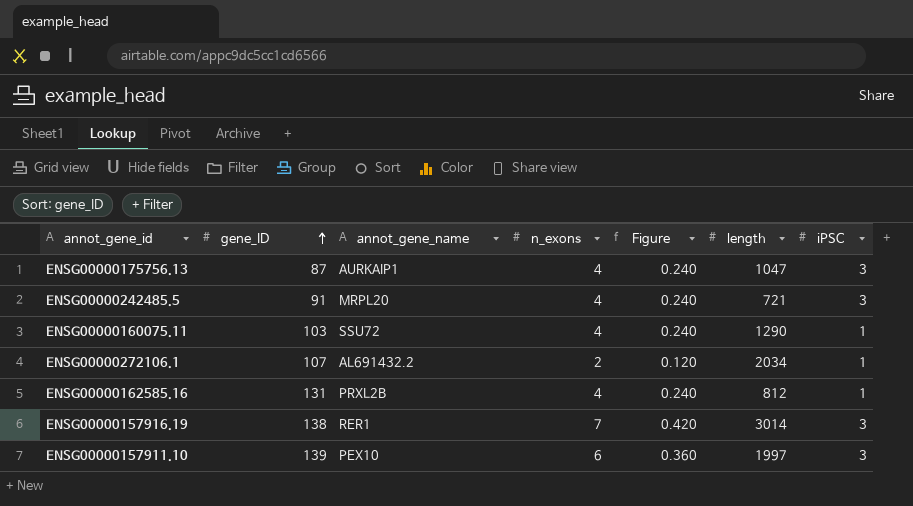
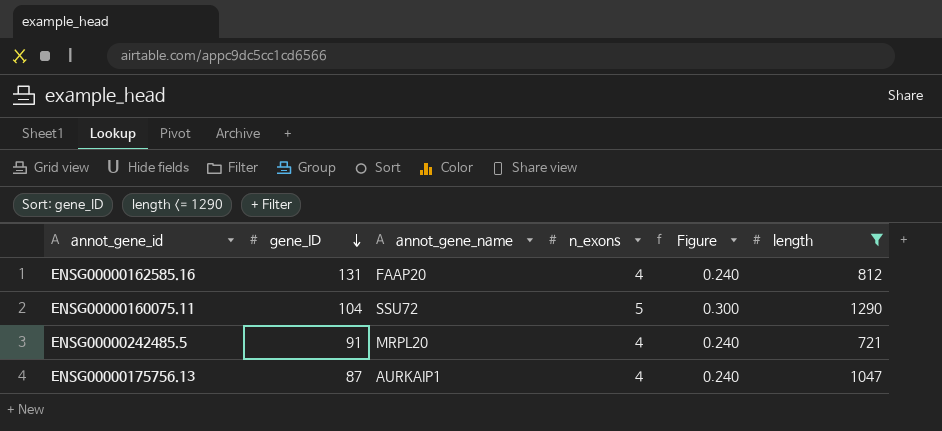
filter: none -> length <= 1290
row order: gene_ID ascending -> gene_ID descending
column iPSC | position: 7 -> none
ENSG00000162585.16 | annot_gene_name: PRXL2B -> FAAP20
ENSG00000160075.11 | gene_ID: 103 -> 104
ENSG00000160075.11 | n_exons: 4 -> 5
ENSG00000160075.11 | Figure: 0.240 -> 0.300

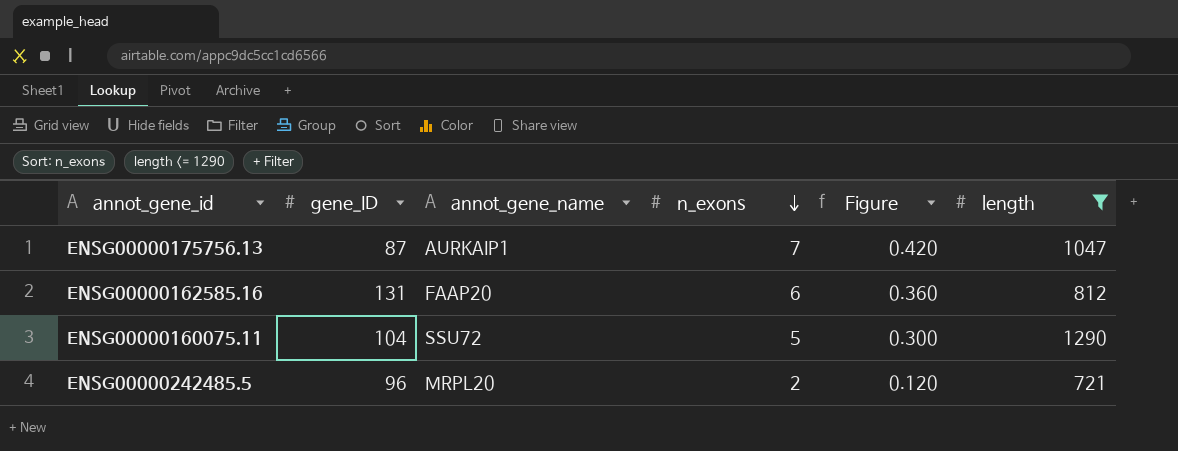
row order: gene_ID descending -> n_exons descending
ENSG00000175756.13 | n_exons: 4 -> 7
ENSG00000175756.13 | Figure: 0.240 -> 0.420
ENSG00000162585.16 | n_exons: 4 -> 6
ENSG00000162585.16 | Figure: 0.240 -> 0.360
ENSG00000242485.5 | gene_ID: 91 -> 96
ENSG00000242485.5 | n_exons: 4 -> 2
ENSG00000242485.5 | Figure: 0.240 -> 0.120

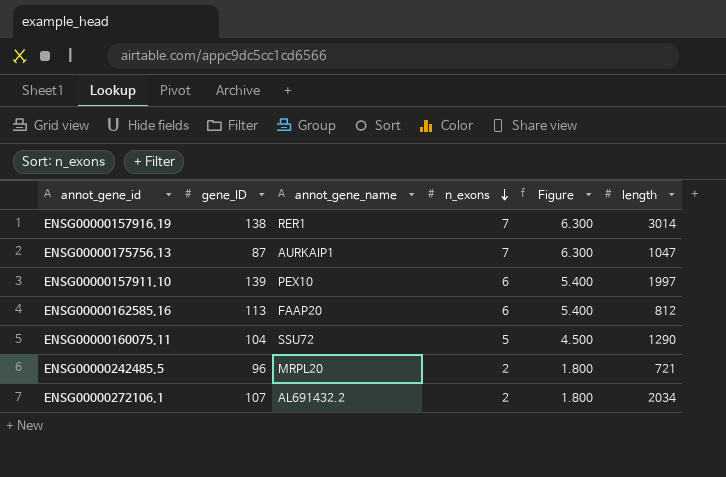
filter: length <= 1290 -> none
column Figure | formula: [n_exons] * 0.06 -> [n_exons] * 0.9
ENSG00000162585.16 | gene_ID: 131 -> 113

